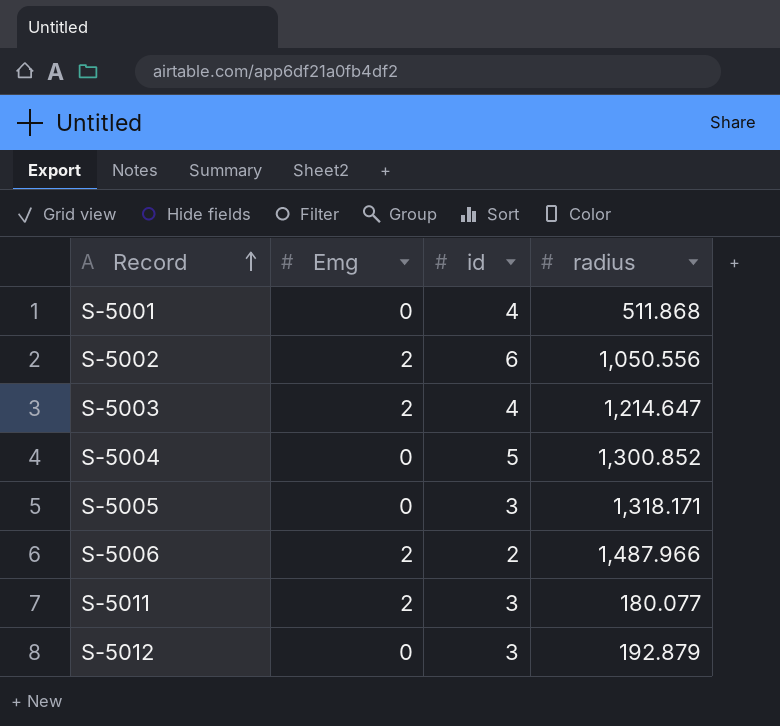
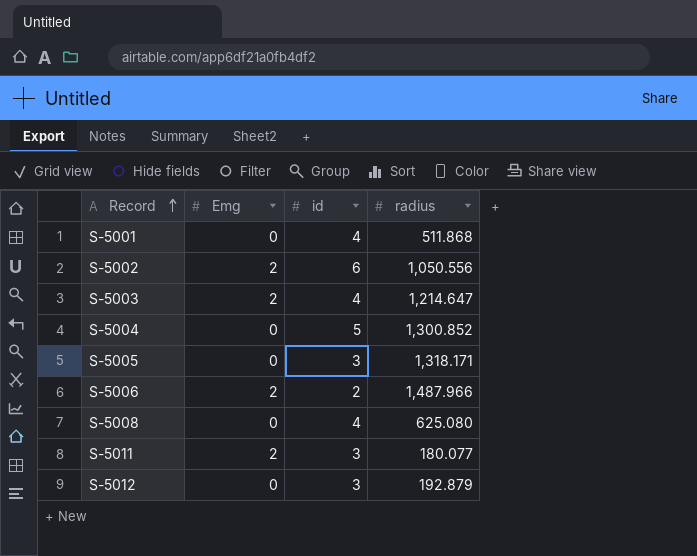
row S-5008: none -> 0 | 4 | 625.080

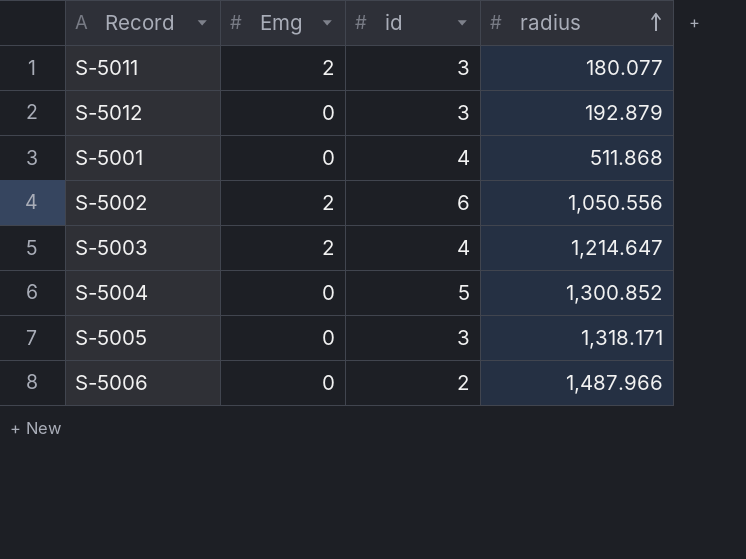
row order: Record ascending -> radius ascending
row S-5008: 0 | 4 | 625.080 -> none
S-5006 | Emg: 2 -> 0

